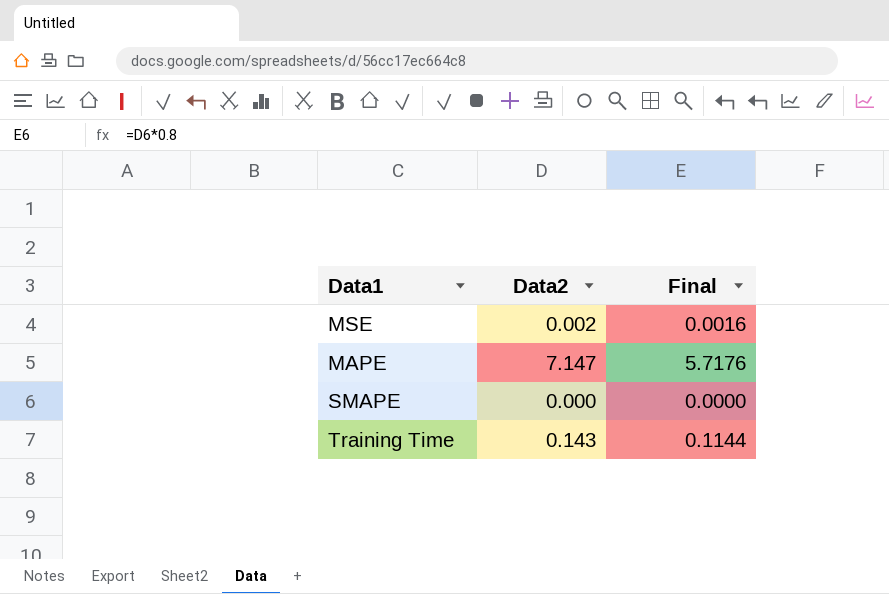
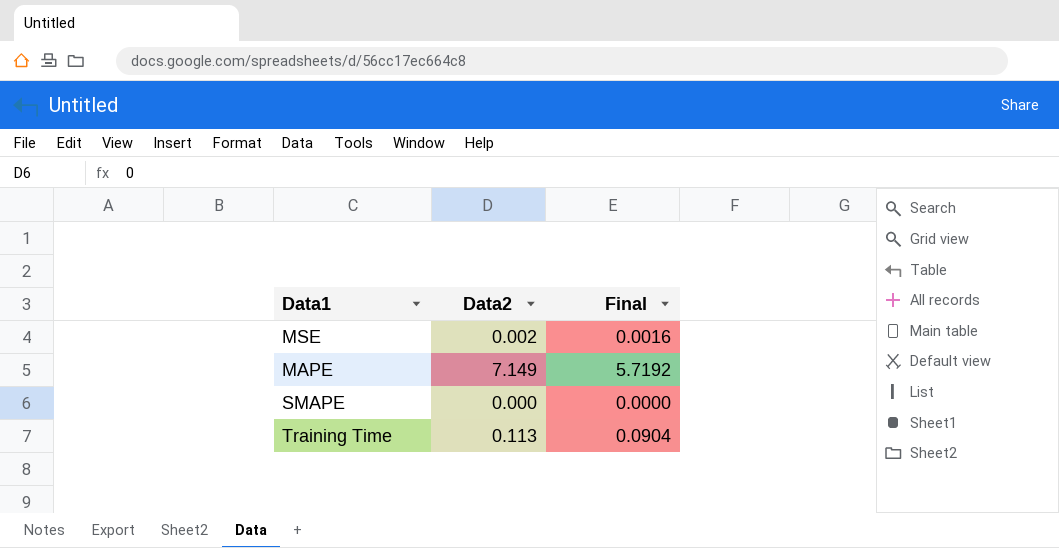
MAPE | Data2: 7.147 -> 7.149
MAPE | Final: 5.7176 -> 5.7192
Training Time | Data2: 0.143 -> 0.113
Training Time | Final: 0.1144 -> 0.0904

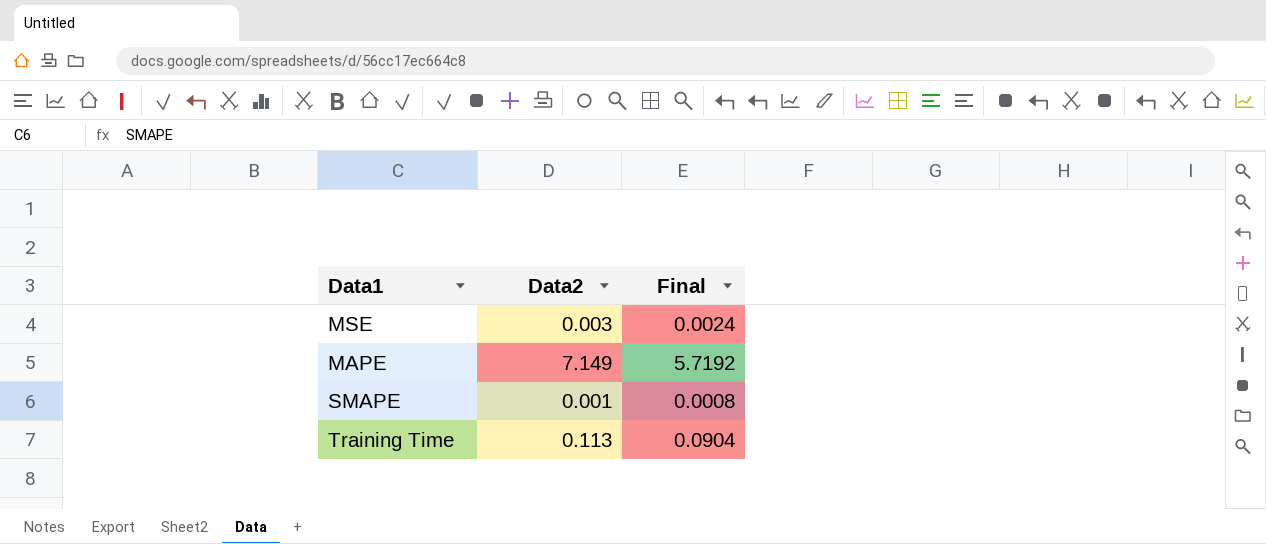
MSE | Data2: 0.002 -> 0.003
MSE | Final: 0.0016 -> 0.0024
SMAPE | Data2: 0.000 -> 0.001
SMAPE | Final: 0.0000 -> 0.0008

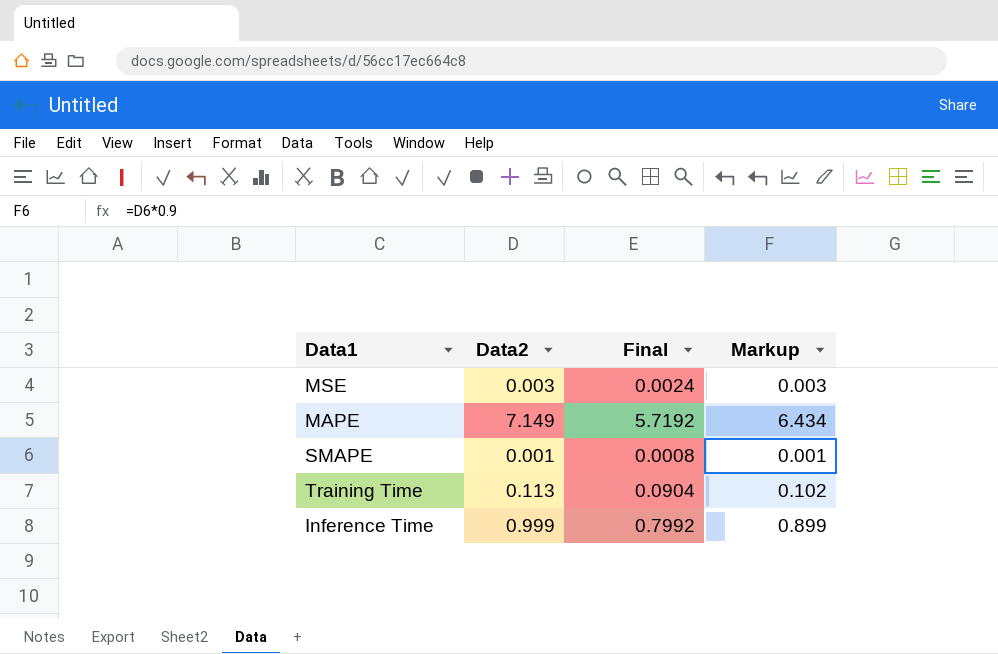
column Markup | formula: none -> [Data2] * 0.9
row Inference Time: none -> 0.999 | 0.7992 | 0.899

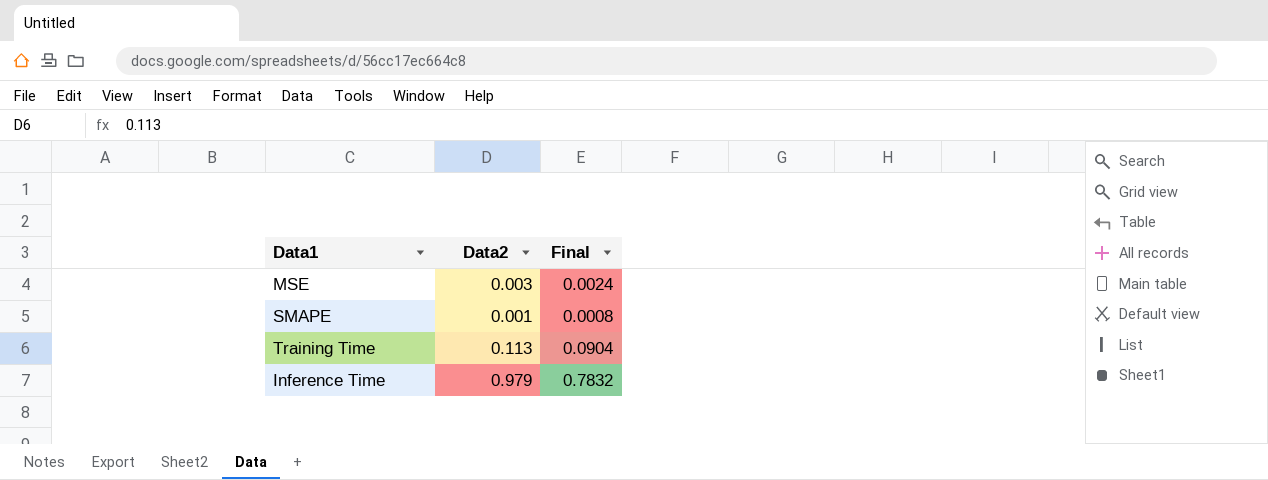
column Markup | formula: [Data2] * 0.9 -> none
row MAPE: 7.149 | 5.7192 | 6.434 -> none
Inference Time | Data2: 0.999 -> 0.979
Inference Time | Final: 0.7992 -> 0.7832

